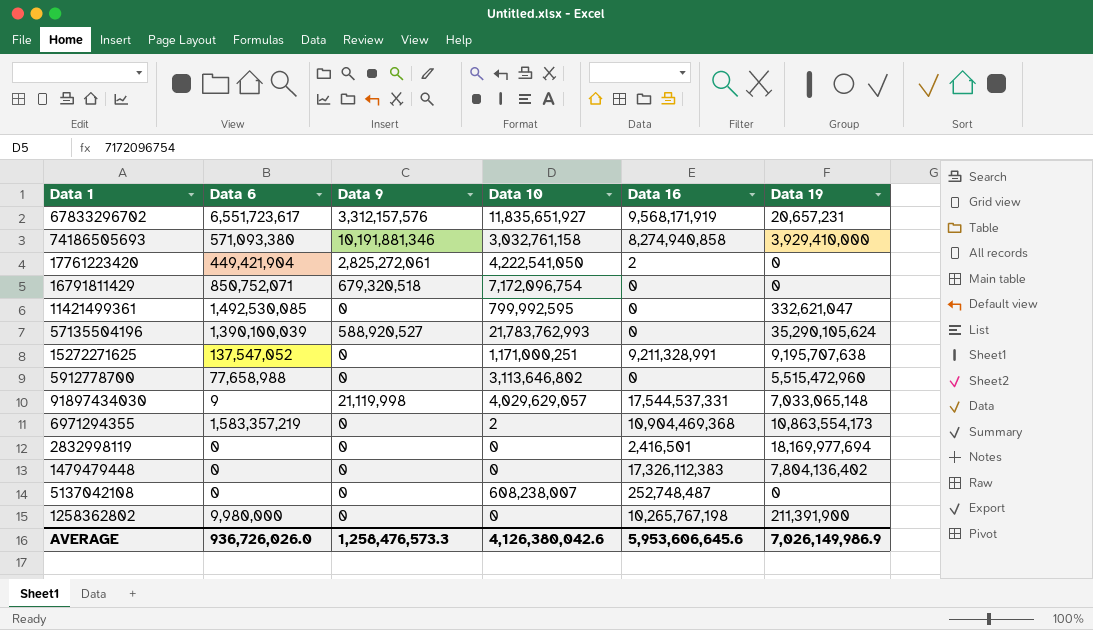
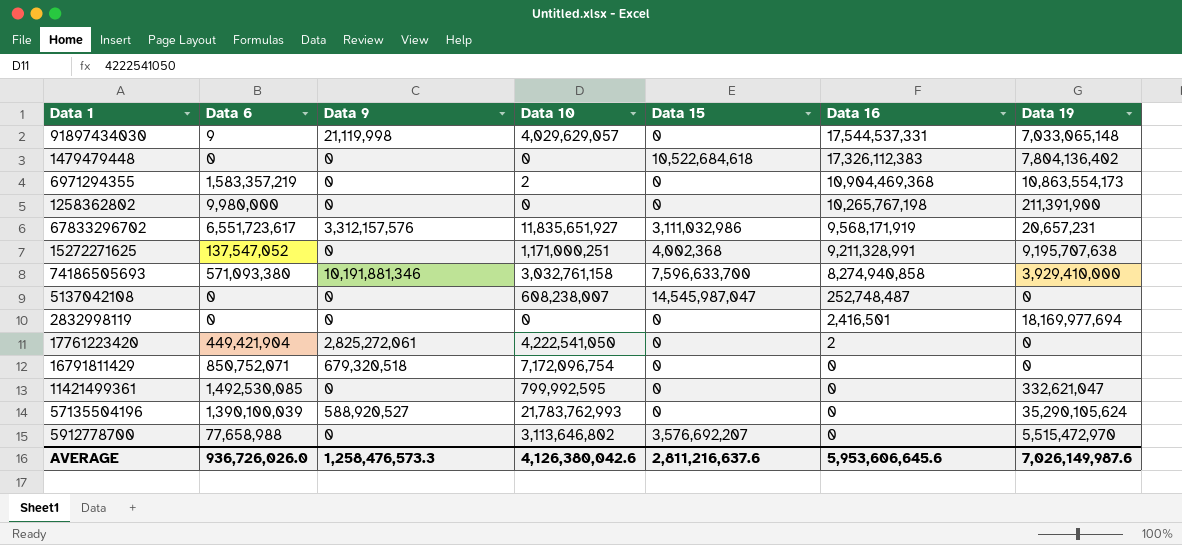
row order: none -> Data 16 descending
column Data 15 | position: none -> 5
5912778700 | Data 19: 5,515,472,960 -> 5,515,472,970
AVERAGE | Data 19: 7,026,149,986.9 -> 7,026,149,987.6

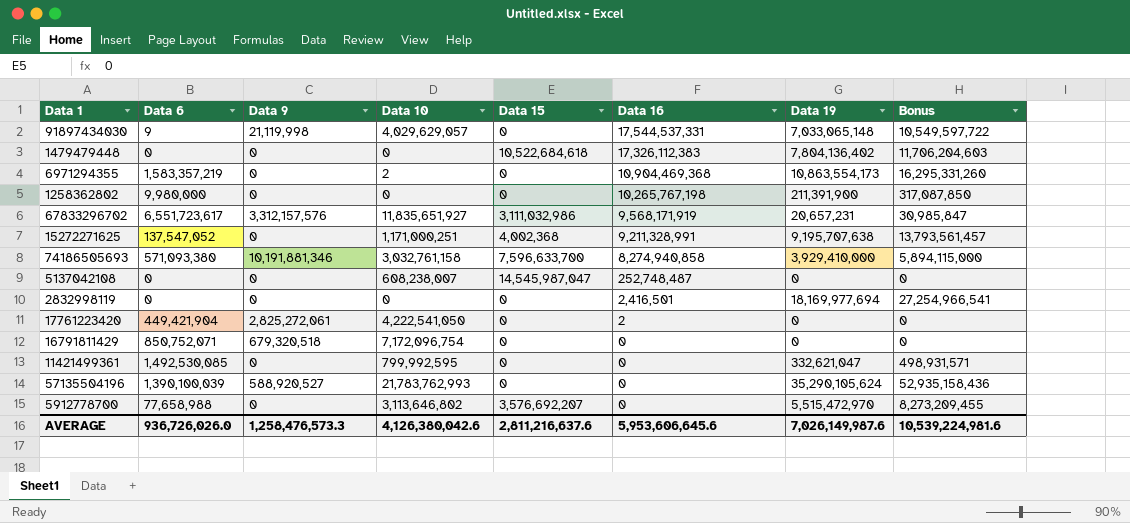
column Bonus | formula: none -> [Data 19] * 1.5

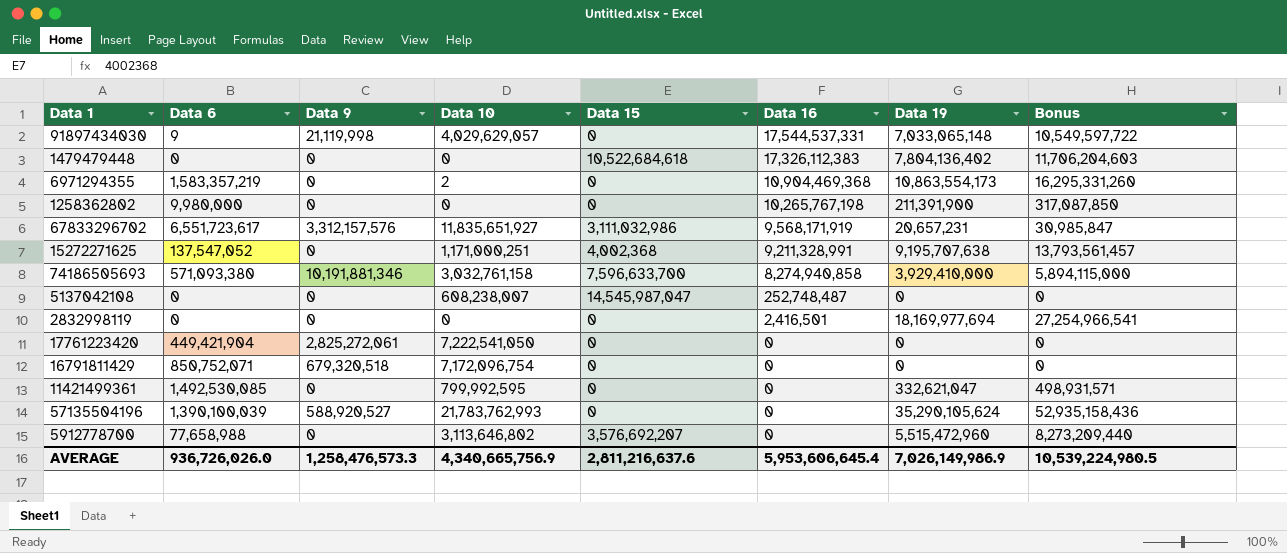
17761223420 | Data 10: 4,222,541,050 -> 7,222,541,050
17761223420 | Data 16: 2 -> 0
5912778700 | Data 19: 5,515,472,970 -> 5,515,472,960
5912778700 | Bonus: 8,273,209,455 -> 8,273,209,440
AVERAGE | Data 10: 4,126,380,042.6 -> 4,340,665,756.9
AVERAGE | Data 16: 5,953,606,645.6 -> 5,953,606,645.4
AVERAGE | Data 19: 7,026,149,987.6 -> 7,026,149,986.9
AVERAGE | Bonus: 10,539,224,981.6 -> 10,539,224,980.5

